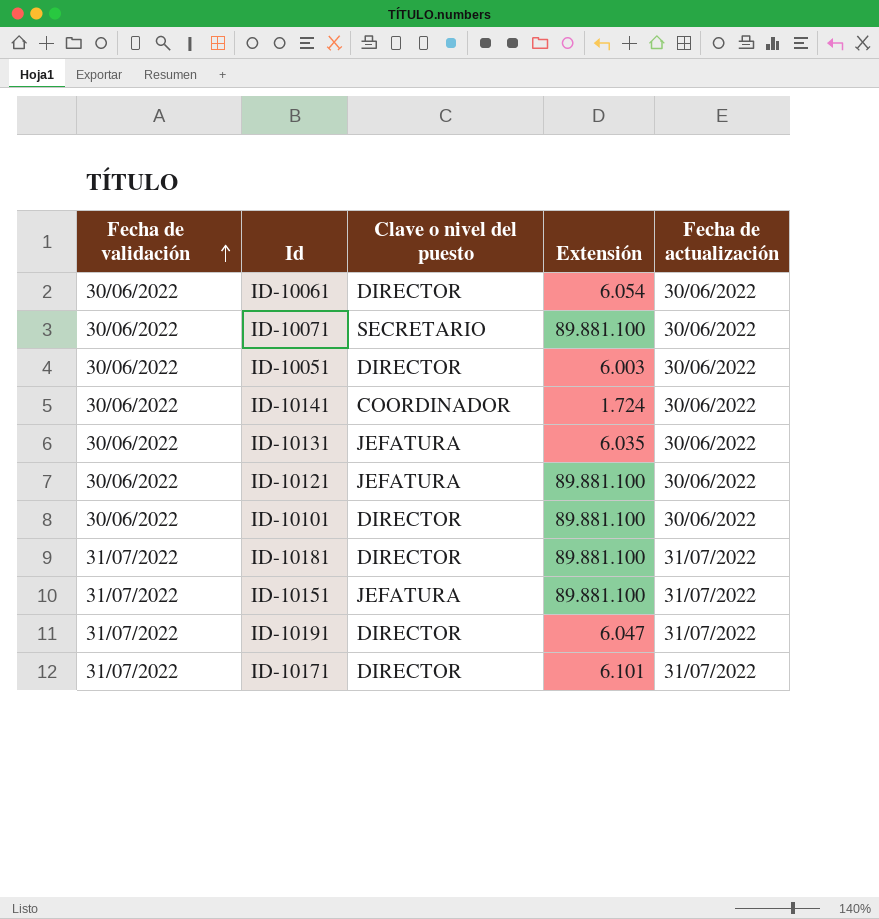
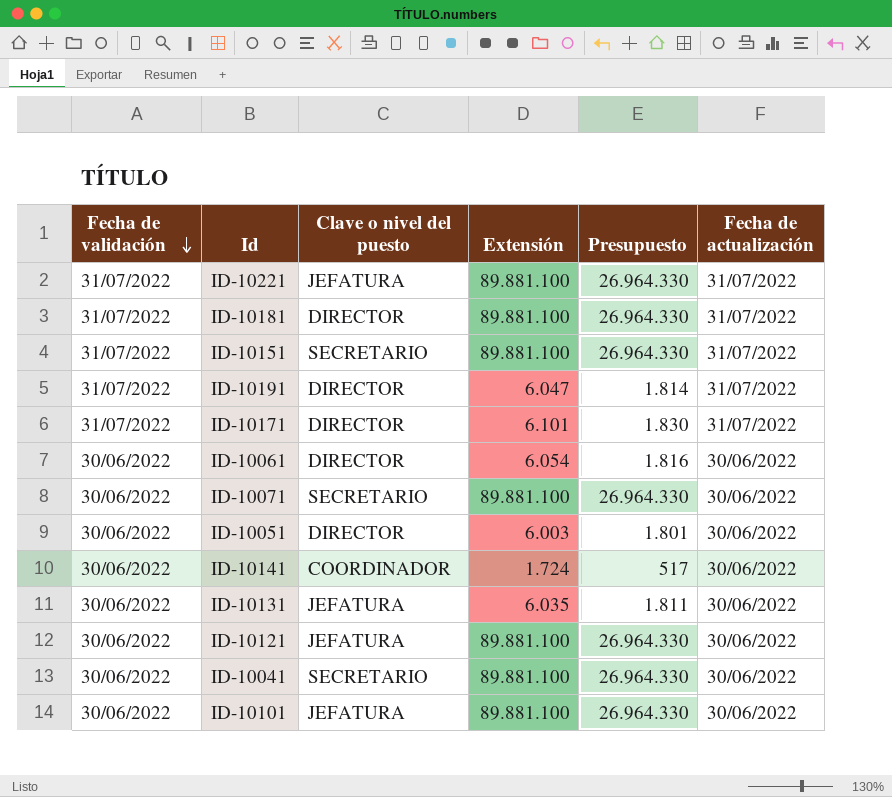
row order: Fecha de validación ascending -> Fecha de validación descending
column Presupuesto | formula: none -> [Extensión] * 0,3
row ID-10221: none -> 31/07/2022 | JEFATURA | 89.881.100 | 26.964.330 | 31/07/2022
ID-10151 | Clave o nivel del puesto: JEFATURA -> SECRETARIO
row ID-10041: none -> 30/06/2022 | SECRETARIO | 89.881.100 | 26.964.330 | 30/06/2022
ID-10101 | Clave o nivel del puesto: DIRECTOR -> JEFATURA

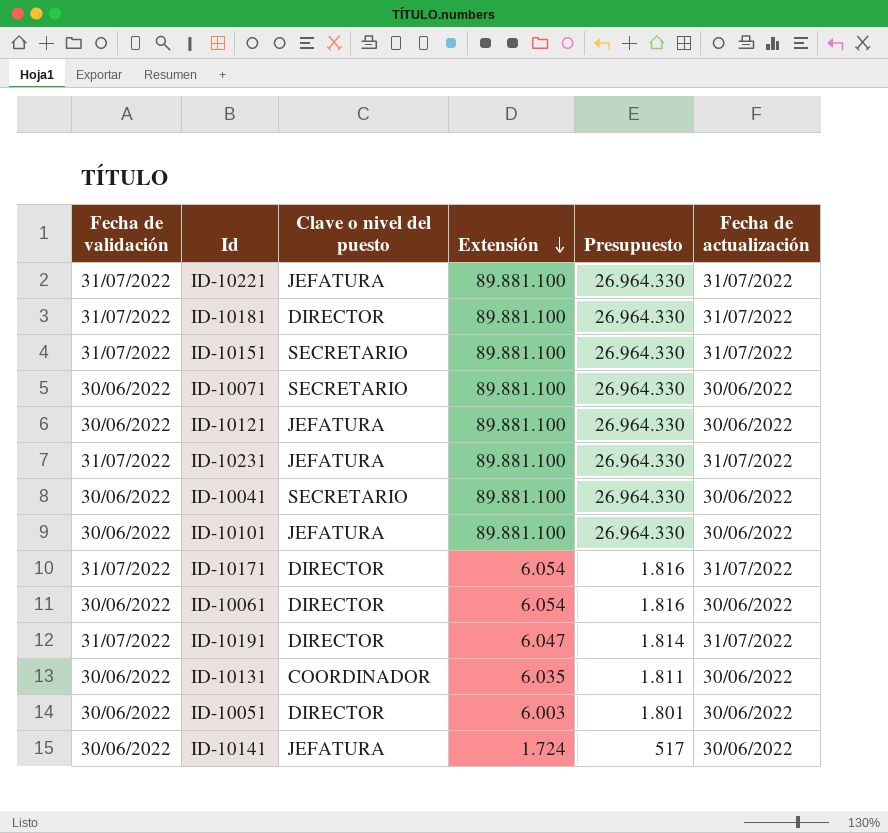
row order: Fecha de validación descending -> Extensión descending
row ID-10231: none -> 31/07/2022 | JEFATURA | 89.881.100 | 26.964.330 | 31/07/2022
ID-10171 | Extensión: 6.101 -> 6.054
ID-10171 | Presupuesto: 1.830 -> 1.816
ID-10131 | Clave o nivel del puesto: JEFATURA -> COORDINADOR
ID-10141 | Clave o nivel del puesto: COORDINADOR -> JEFATURA

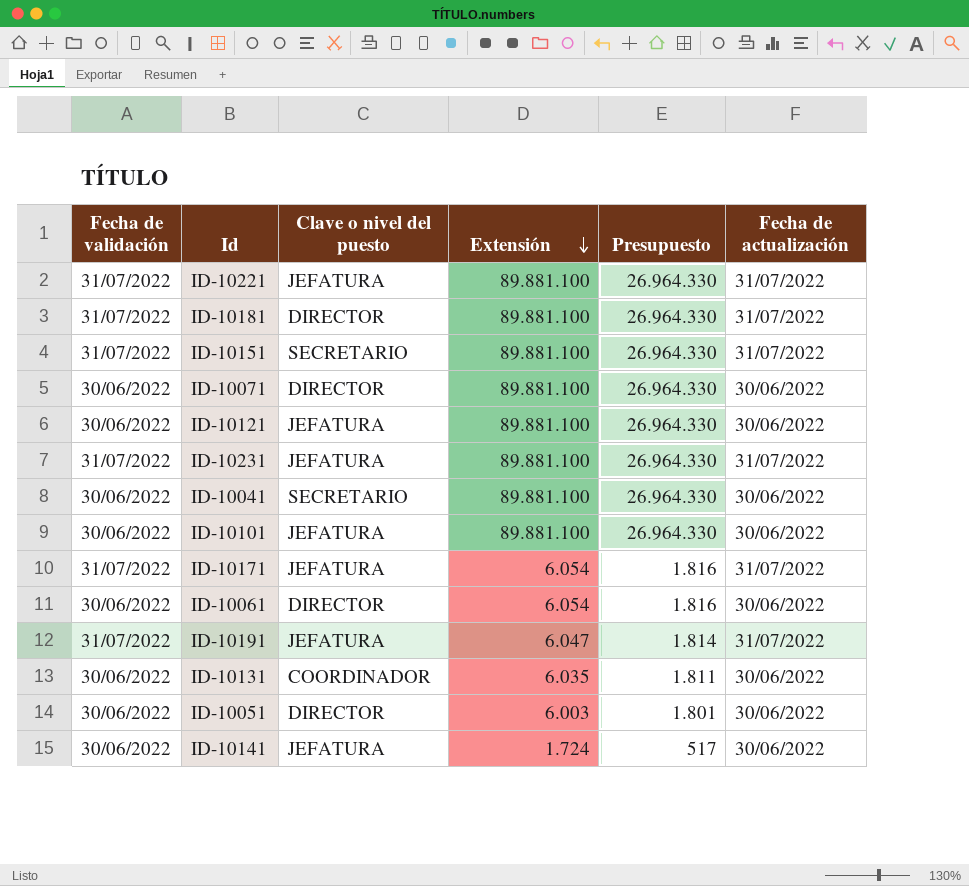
ID-10071 | Clave o nivel del puesto: SECRETARIO -> DIRECTOR
ID-10171 | Clave o nivel del puesto: DIRECTOR -> JEFATURA
ID-10191 | Clave o nivel del puesto: DIRECTOR -> JEFATURA

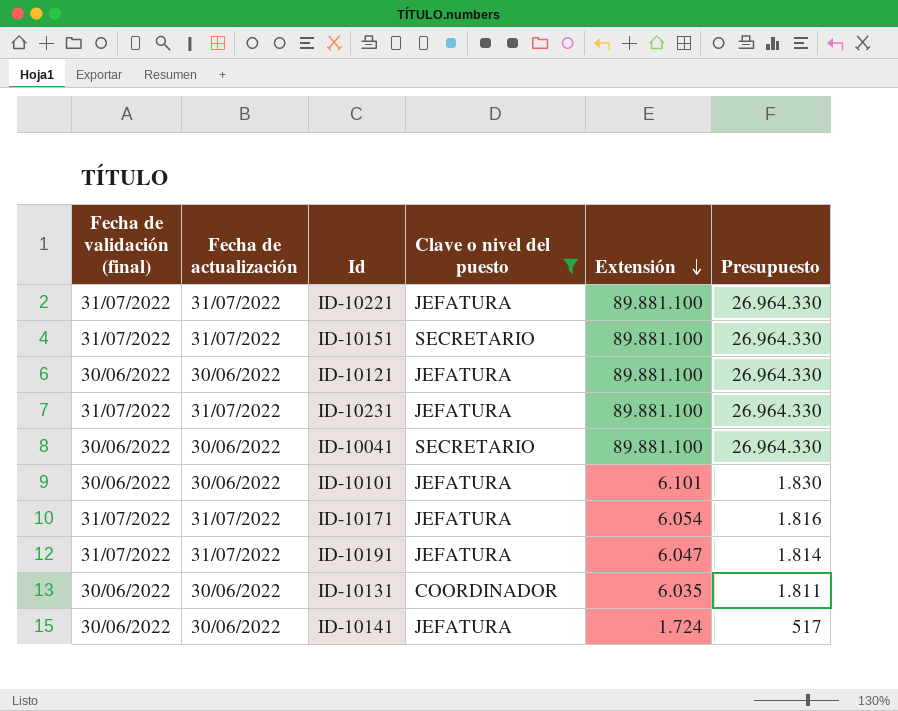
filter: none -> Clave o nivel del puesto != DIRECTOR
column name: Fecha de validación -> Fecha de validación (final)
column Fecha de actualización | position: 6 -> 2
ID-10101 | Extensión: 89.881.100 -> 6.101
ID-10101 | Presupuesto: 26.964.330 -> 1.830

